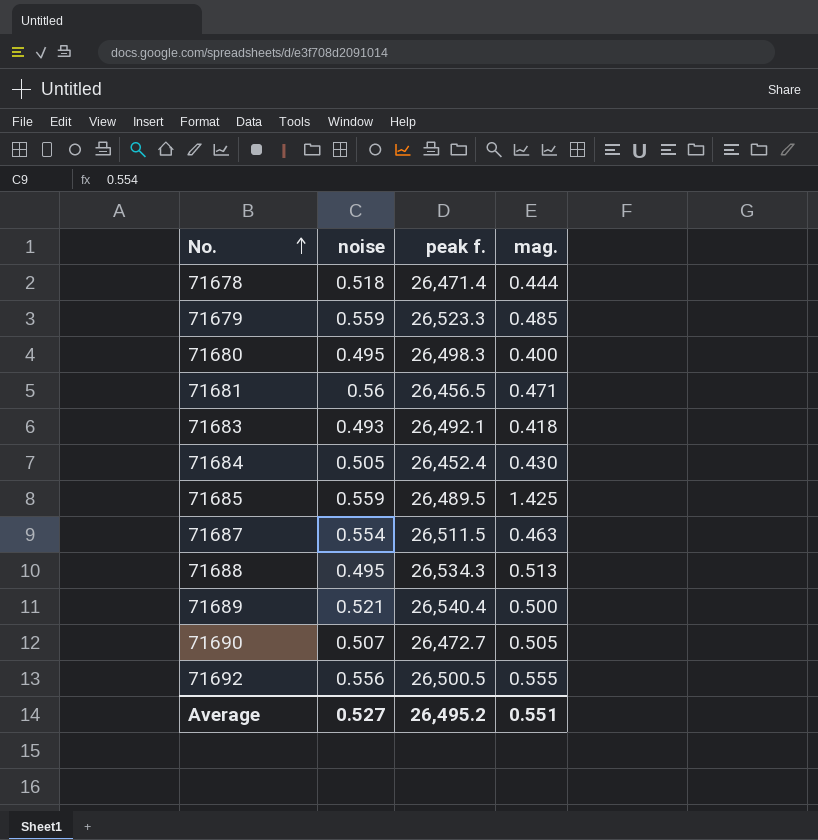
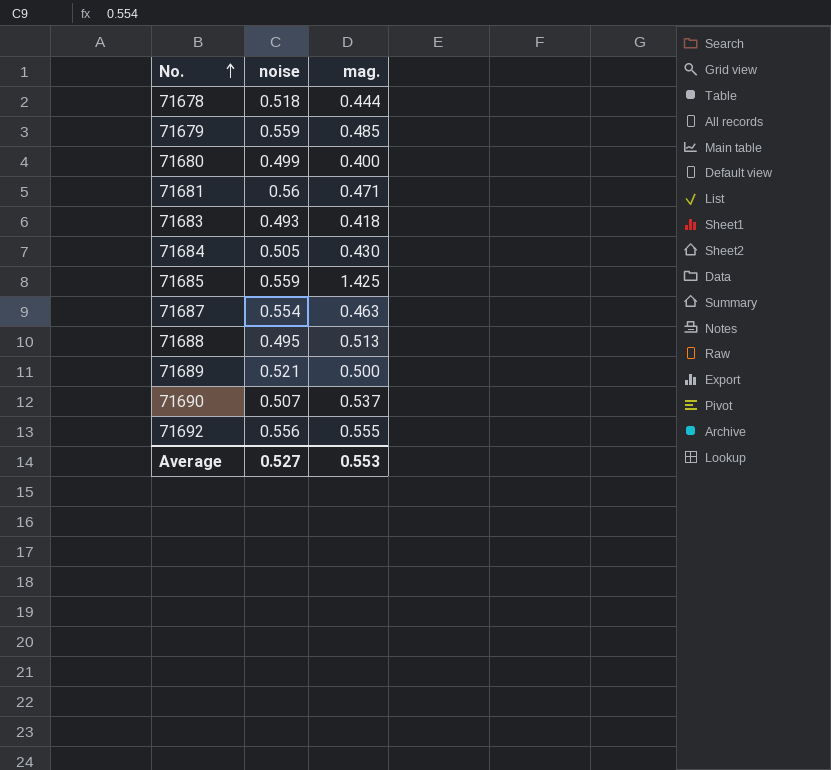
column peak f. | position: 3 -> none
71680 | noise: 0.495 -> 0.499
71690 | mag.: 0.505 -> 0.537
Average | mag.: 0.551 -> 0.553

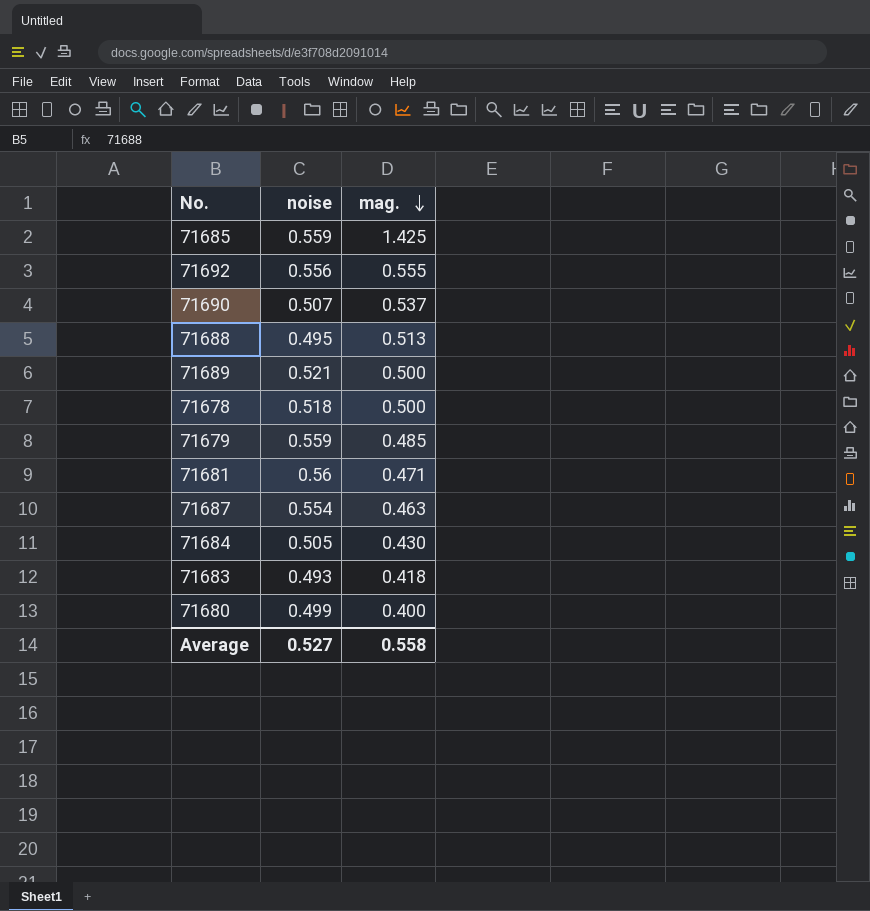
row order: No. ascending -> mag. descending
71678 | mag.: 0.444 -> 0.500
Average | mag.: 0.553 -> 0.558

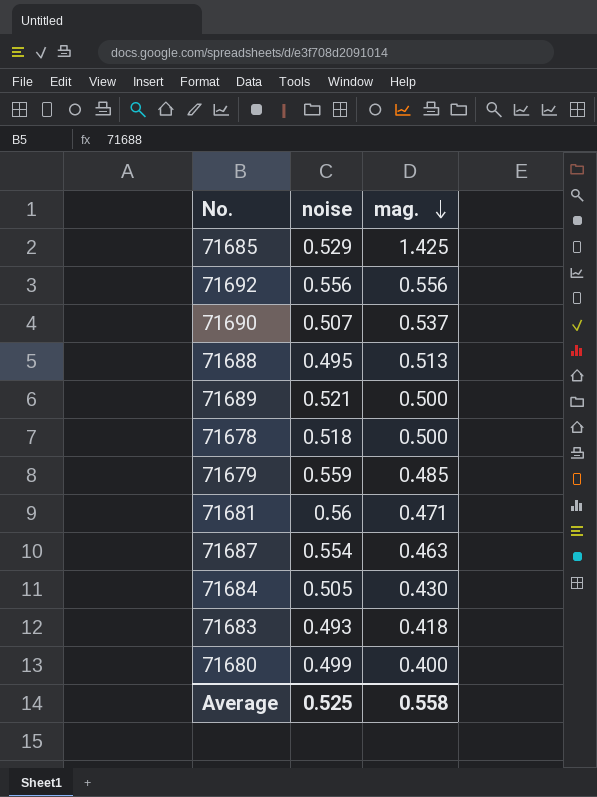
71685 | noise: 0.559 -> 0.529
71692 | mag.: 0.555 -> 0.556
Average | noise: 0.527 -> 0.525

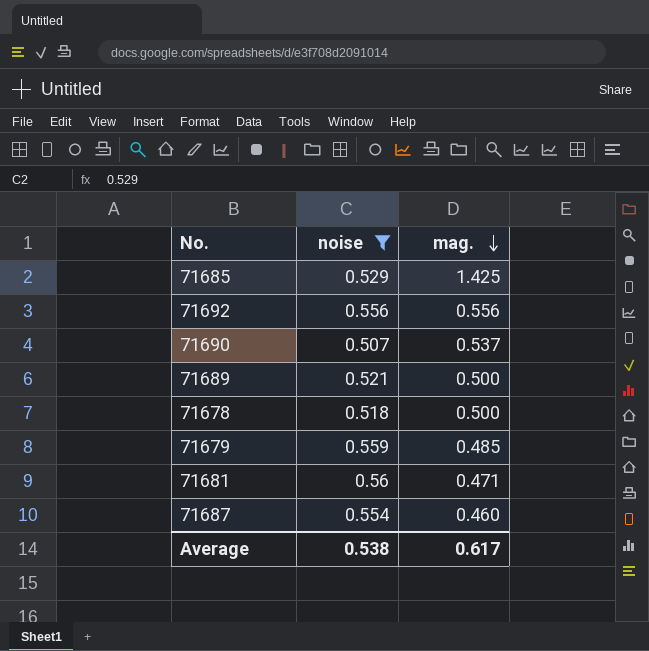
filter: none -> noise >= 0.507
71687 | mag.: 0.463 -> 0.460
Average | noise: 0.525 -> 0.538
Average | mag.: 0.558 -> 0.617

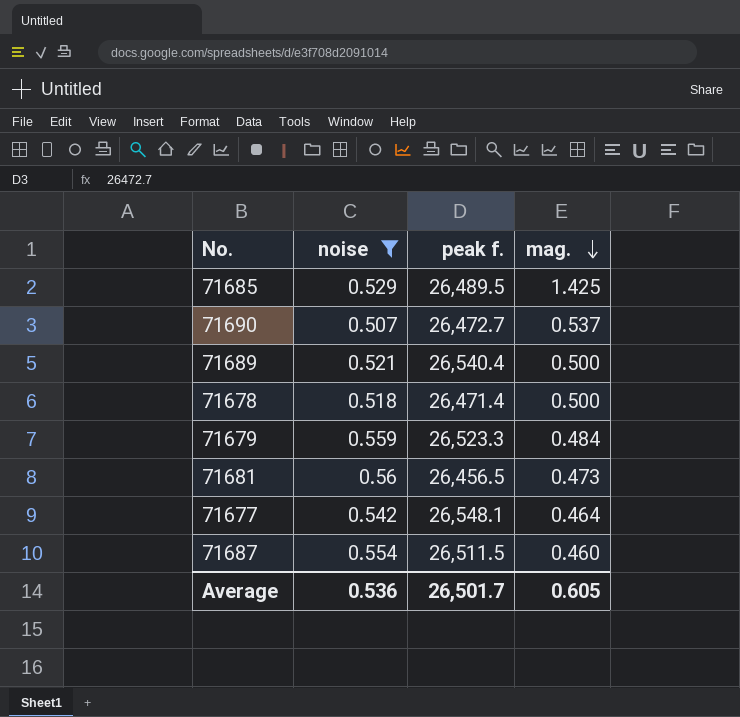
column peak f. | position: none -> 3
row 71692: 0.556 | 0.556 -> none
71679 | mag.: 0.485 -> 0.484
71681 | mag.: 0.471 -> 0.473
row 71677: none -> 0.542 | 26,548.1 | 0.464
Average | noise: 0.538 -> 0.536
Average | mag.: 0.617 -> 0.605

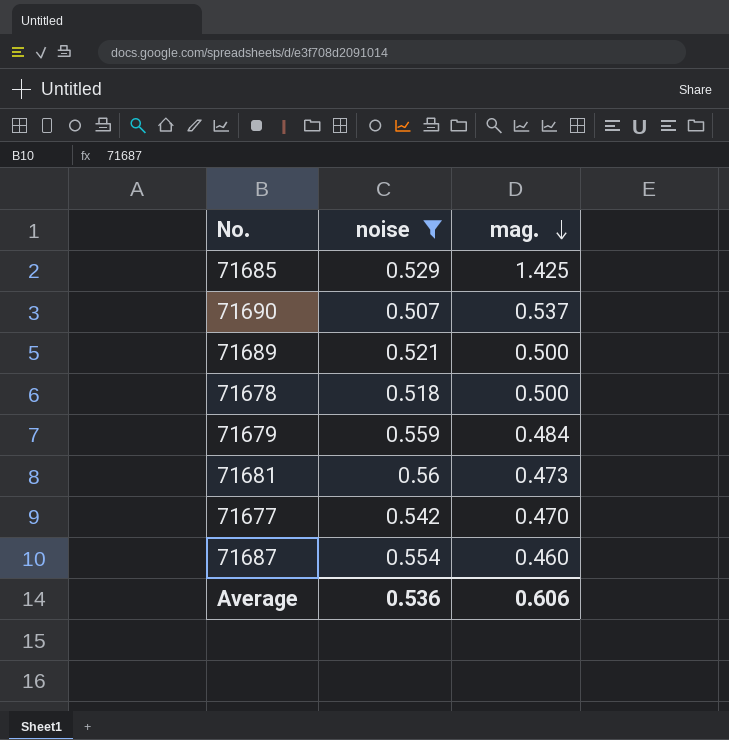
column peak f. | position: 3 -> none
71677 | mag.: 0.464 -> 0.470
Average | mag.: 0.605 -> 0.606

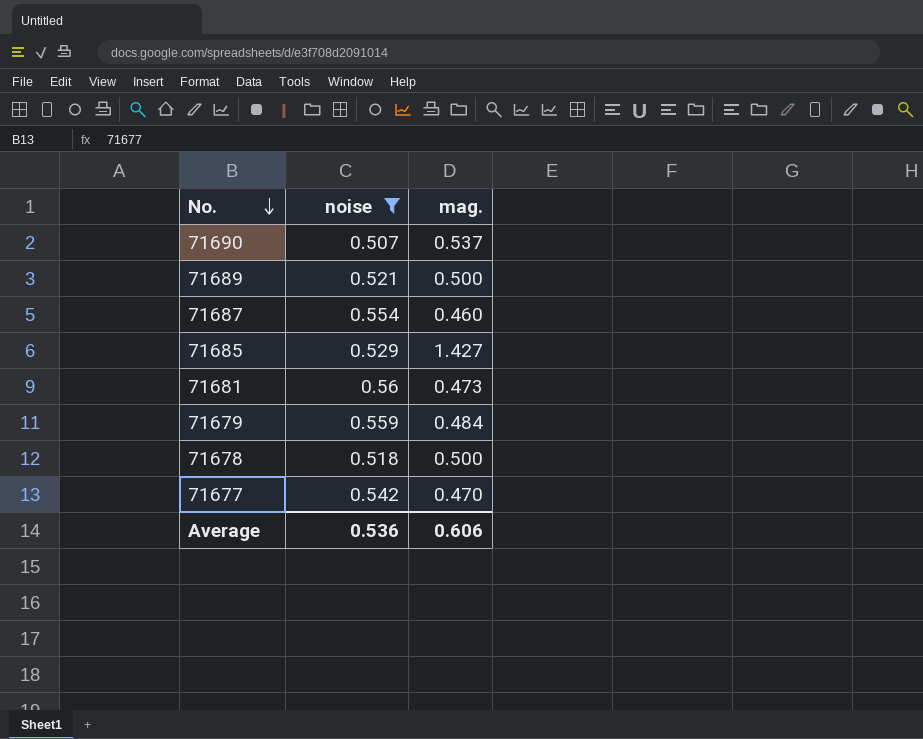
row order: mag. descending -> No. descending
71685 | mag.: 1.425 -> 1.427

